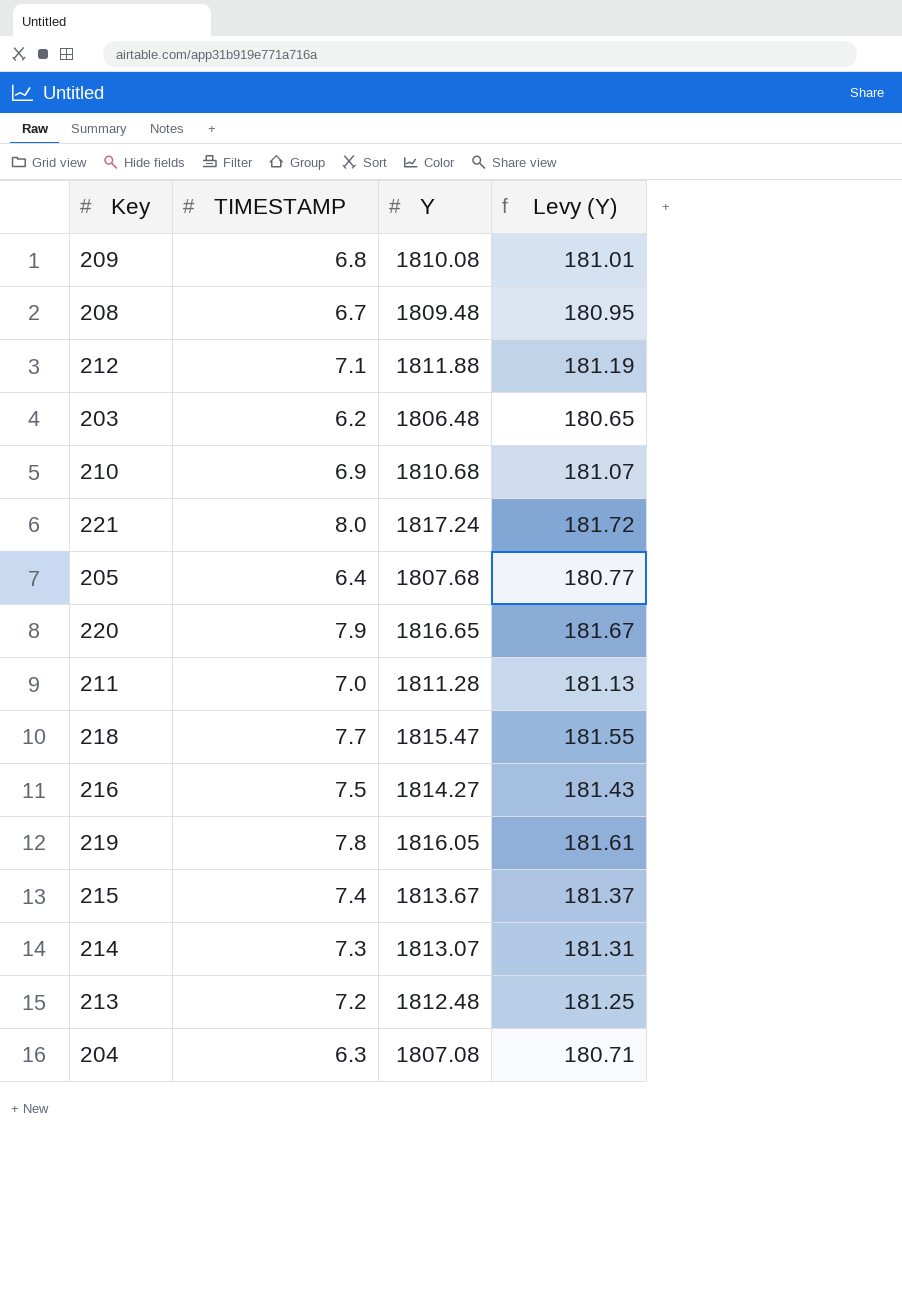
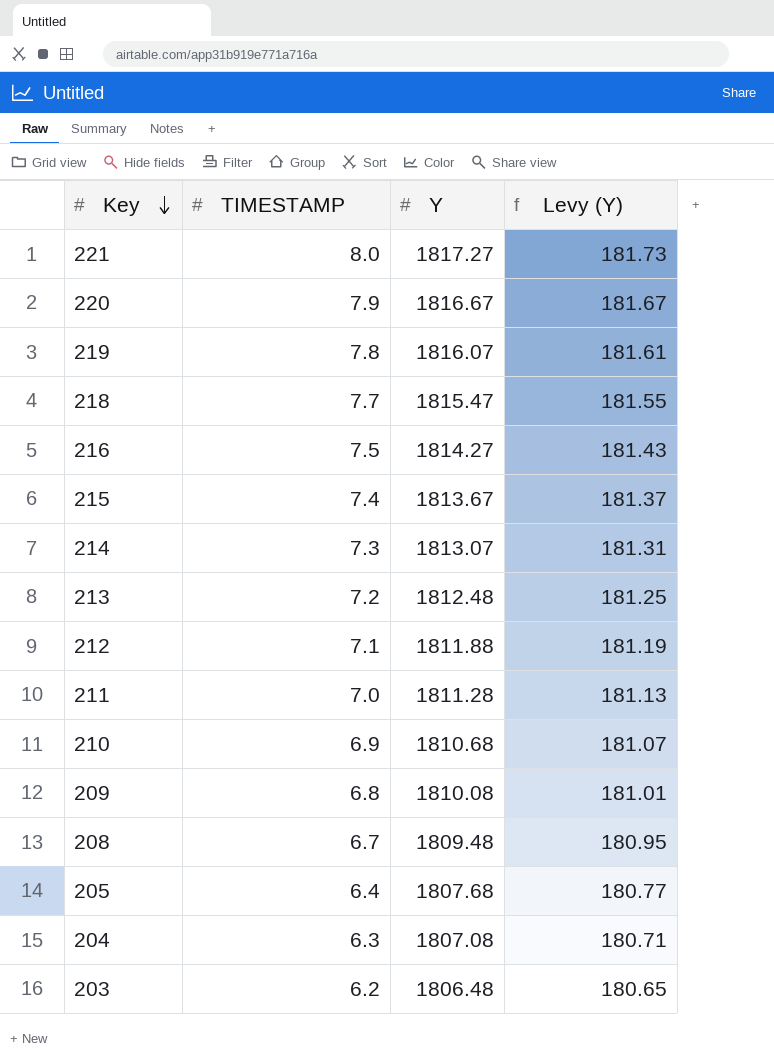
row order: none -> Key descending
221 | Y: 1817.24 -> 1817.27
221 | Levy (Y): 181.72 -> 181.73
220 | Y: 1816.65 -> 1816.67
219 | Y: 1816.05 -> 1816.07

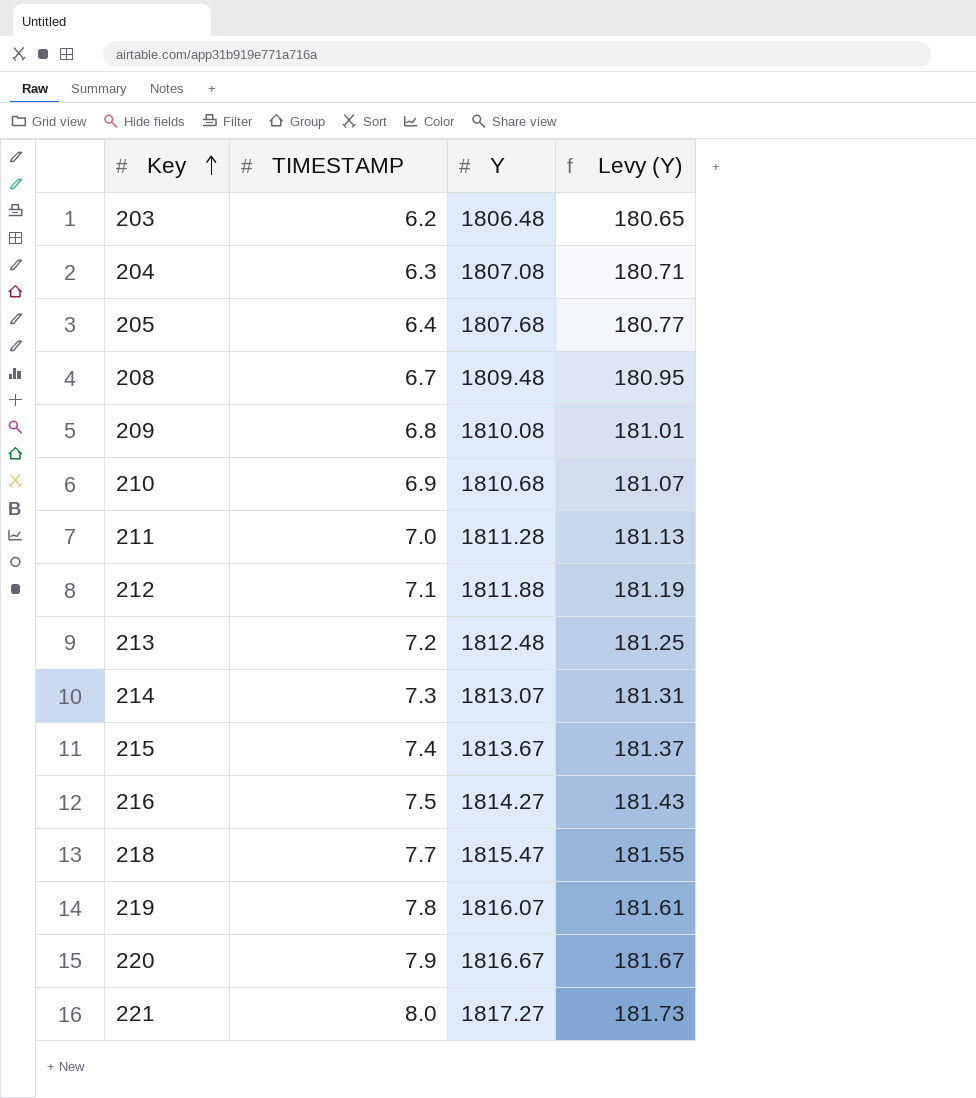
row order: Key descending -> Key ascending

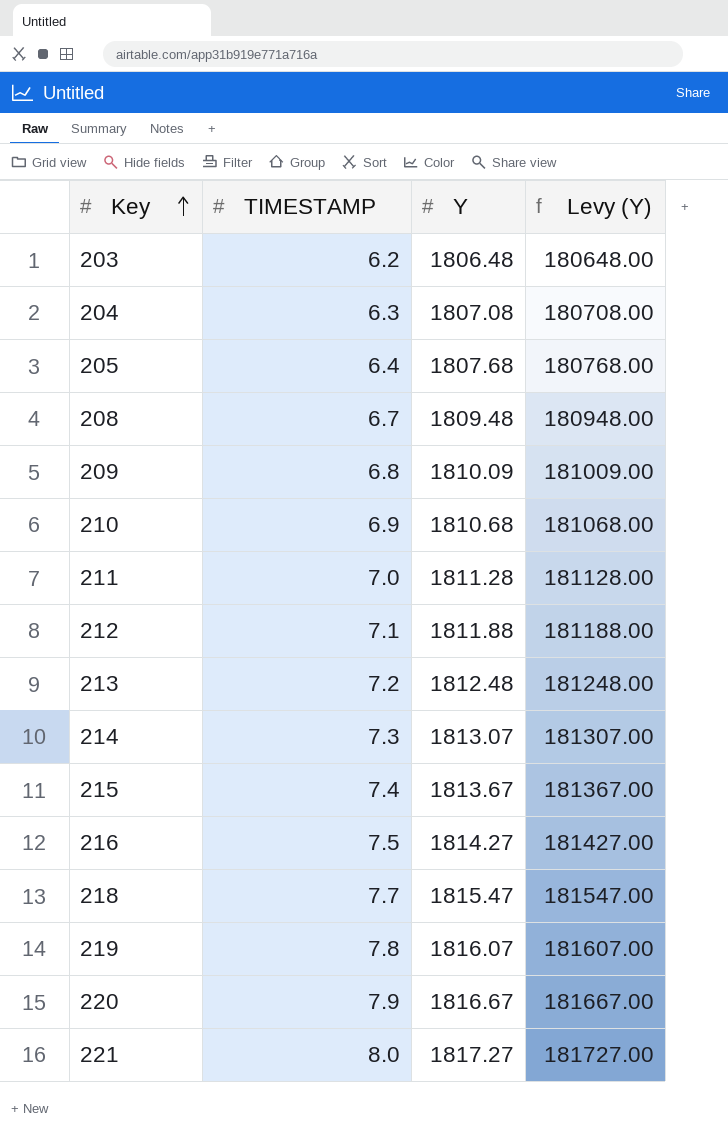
column Levy (Y) | formula: [Y] * 0.1 -> [Y] * 100
209 | Y: 1810.08 -> 1810.09

